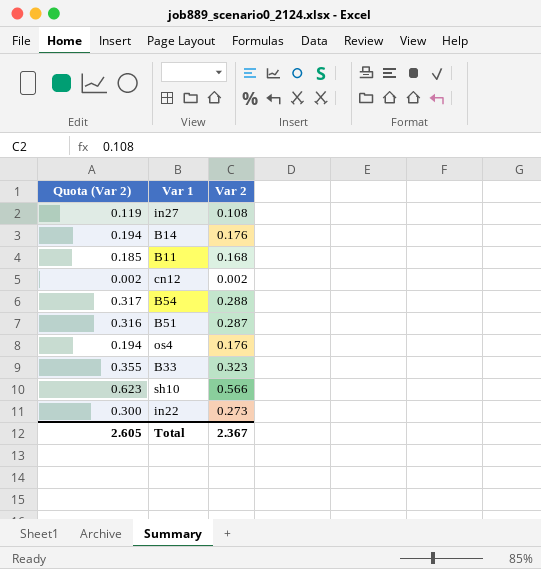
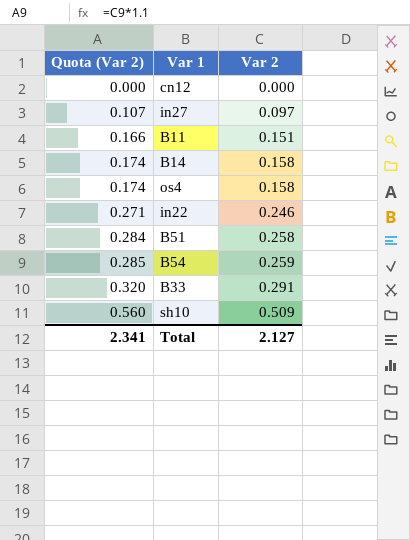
row order: none -> Quota (Var 2) ascending
cn12 | Quota (Var 2): 0.002 -> 0.000
cn12 | Var 2: 0.002 -> 0.000
in27 | Quota (Var 2): 0.119 -> 0.107
in27 | Var 2: 0.108 -> 0.097
B11 | Quota (Var 2): 0.185 -> 0.166
B11 | Var 2: 0.168 -> 0.151
B14 | Quota (Var 2): 0.194 -> 0.174
B14 | Var 2: 0.176 -> 0.158
os4 | Quota (Var 2): 0.194 -> 0.174
os4 | Var 2: 0.176 -> 0.158
in22 | Quota (Var 2): 0.300 -> 0.271
in22 | Var 2: 0.273 -> 0.246
B51 | Quota (Var 2): 0.316 -> 0.284
B51 | Var 2: 0.287 -> 0.258
B54 | Quota (Var 2): 0.317 -> 0.285
B54 | Var 2: 0.288 -> 0.259
B33 | Quota (Var 2): 0.355 -> 0.320
B33 | Var 2: 0.323 -> 0.291
sh10 | Quota (Var 2): 0.623 -> 0.560
sh10 | Var 2: 0.566 -> 0.509
Total | Quota (Var 2): 2.605 -> 2.341
Total | Var 2: 2.367 -> 2.127

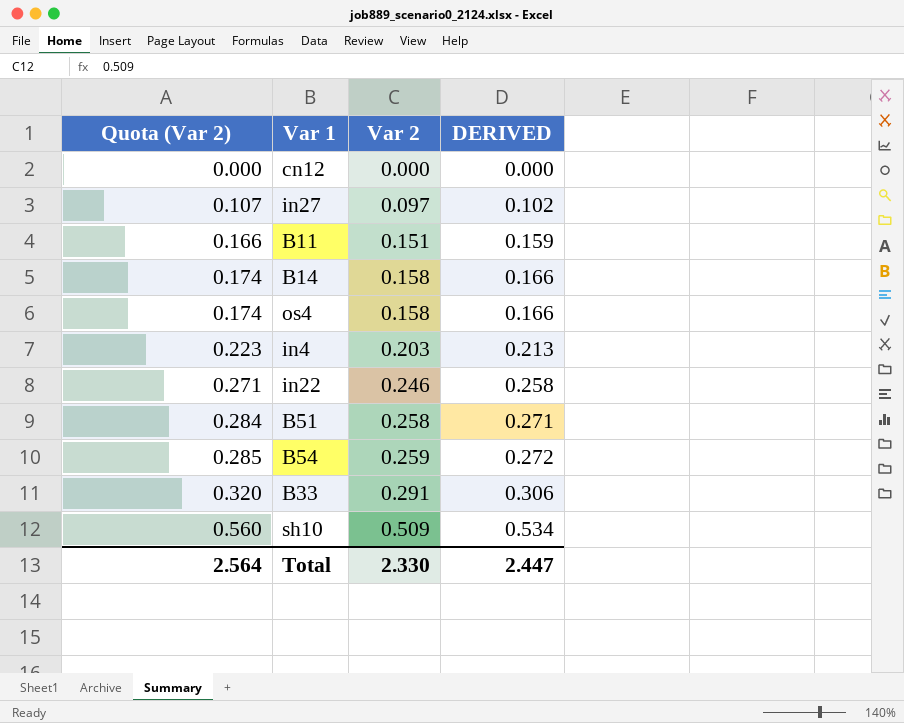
column DERIVED | formula: none -> [Var 2] * 1.05
row in4: none -> 0.223 | 0.203 | 0.213
Total | Quota (Var 2): 2.341 -> 2.564
Total | Var 2: 2.127 -> 2.330

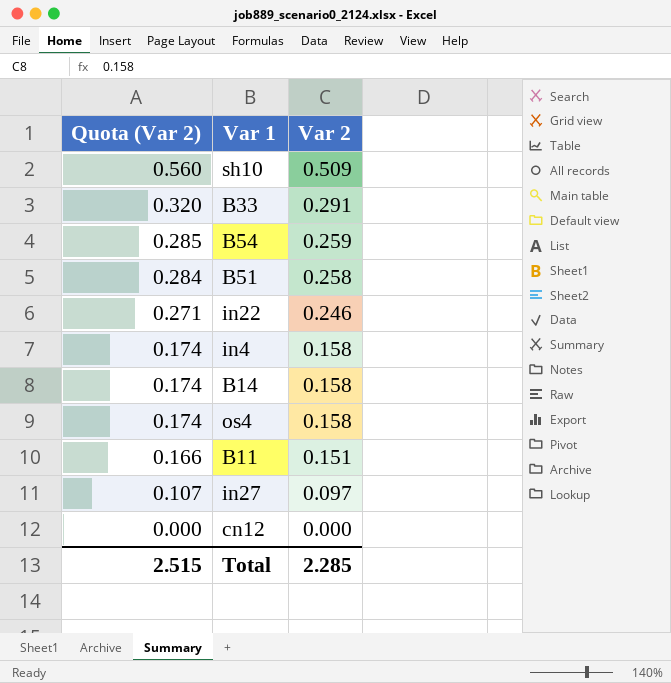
row order: Quota (Var 2) ascending -> Quota (Var 2) descending
column DERIVED | formula: [Var 2] * 1.05 -> none
in4 | Quota (Var 2): 0.223 -> 0.174
in4 | Var 2: 0.203 -> 0.158
Total | Quota (Var 2): 2.564 -> 2.515
Total | Var 2: 2.330 -> 2.285

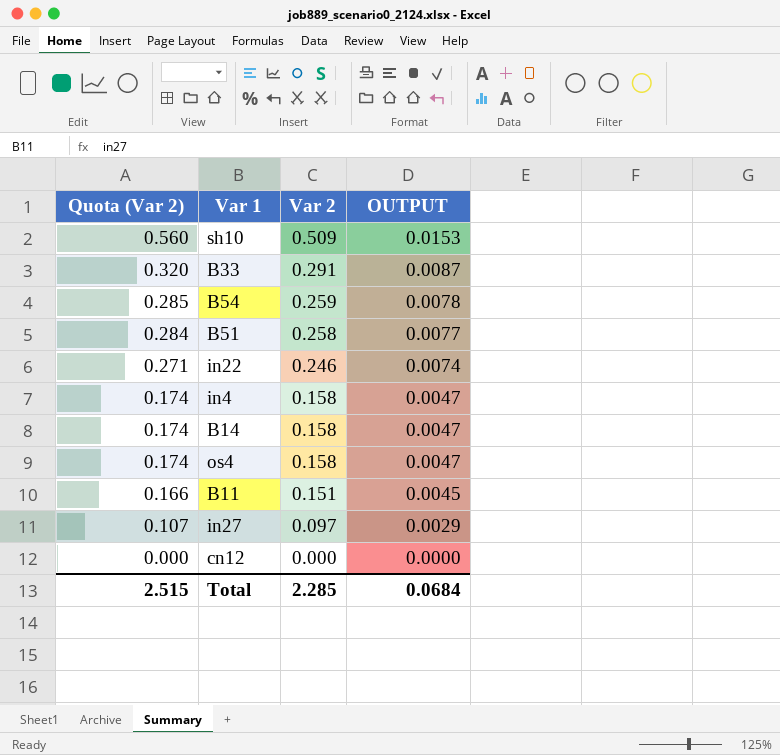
column OUTPUT | formula: none -> [Var 2] * 0.03

